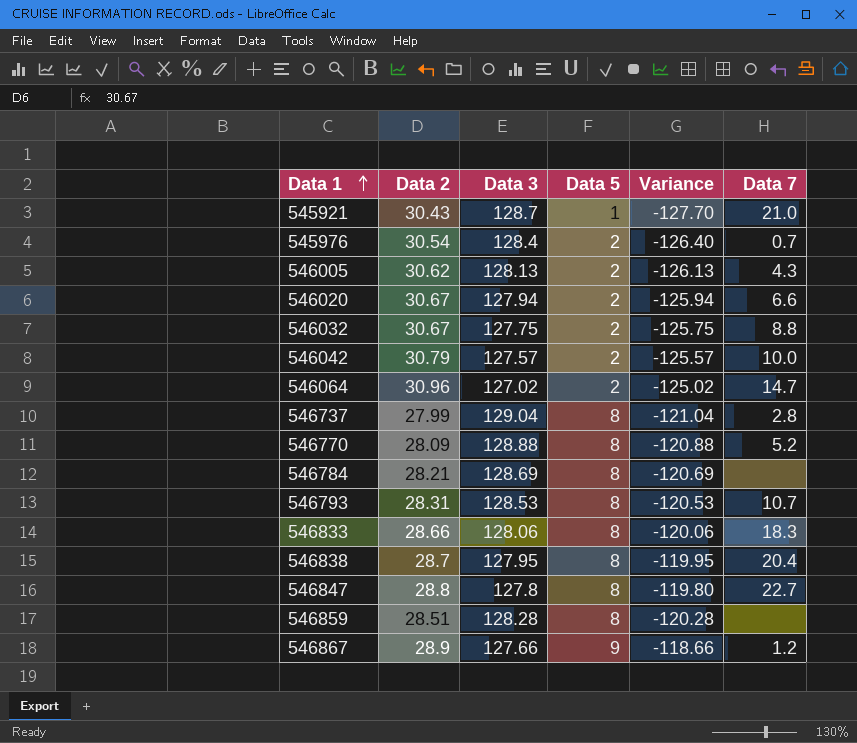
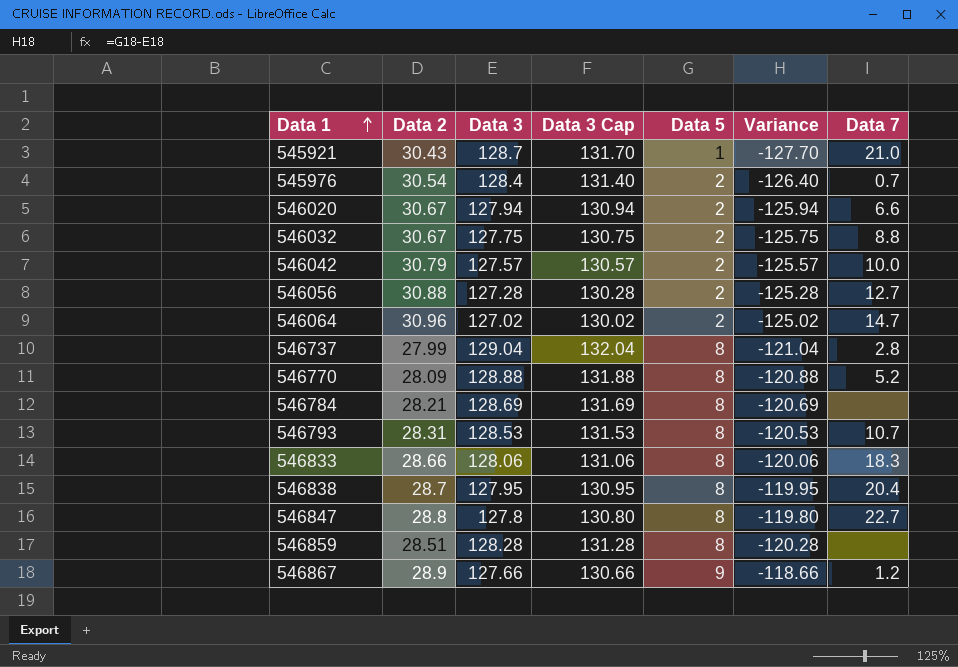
column Data 3 Cap | formula: none -> [Data 3] + 3
row 546005: 30.62 | 128.13 | 2 | -126.13 | 4.3 -> none
row 546056: none -> 30.88 | 127.28 | 130.28 | 2 | -125.28 | 12.7

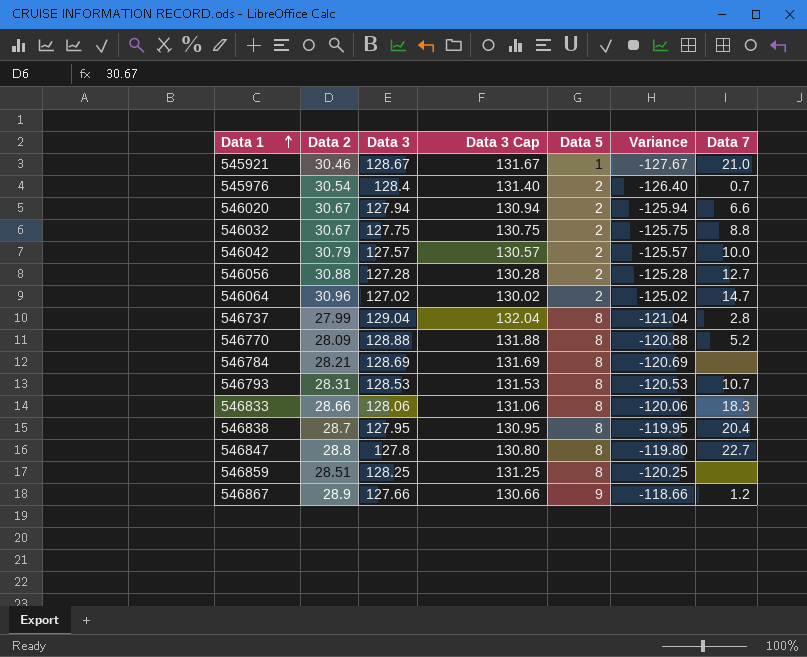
545921 | Data 2: 30.43 -> 30.46
545921 | Data 3: 128.7 -> 128.67
545921 | Data 3 Cap: 131.70 -> 131.67
545921 | Variance: -127.70 -> -127.67
546859 | Data 3: 128.28 -> 128.25
546859 | Data 3 Cap: 131.28 -> 131.25
546859 | Variance: -120.28 -> -120.25

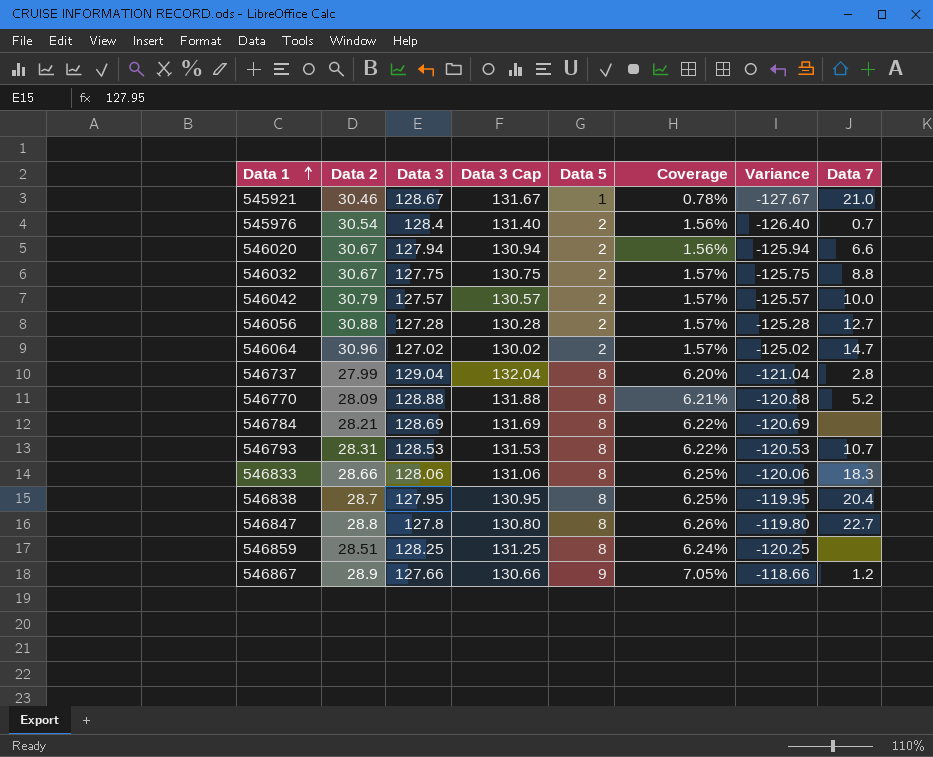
column Coverage | formula: none -> [Data 5] / [Data 3]

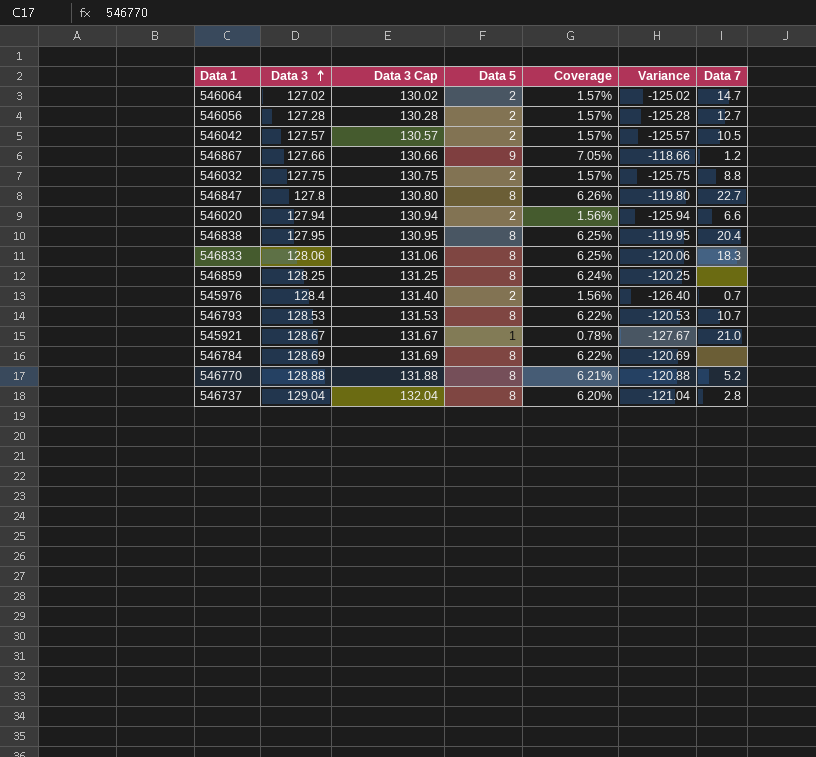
row order: Data 1 ascending -> Data 3 ascending
column Data 2 | position: 2 -> none
546042 | Data 7: 10.0 -> 10.5

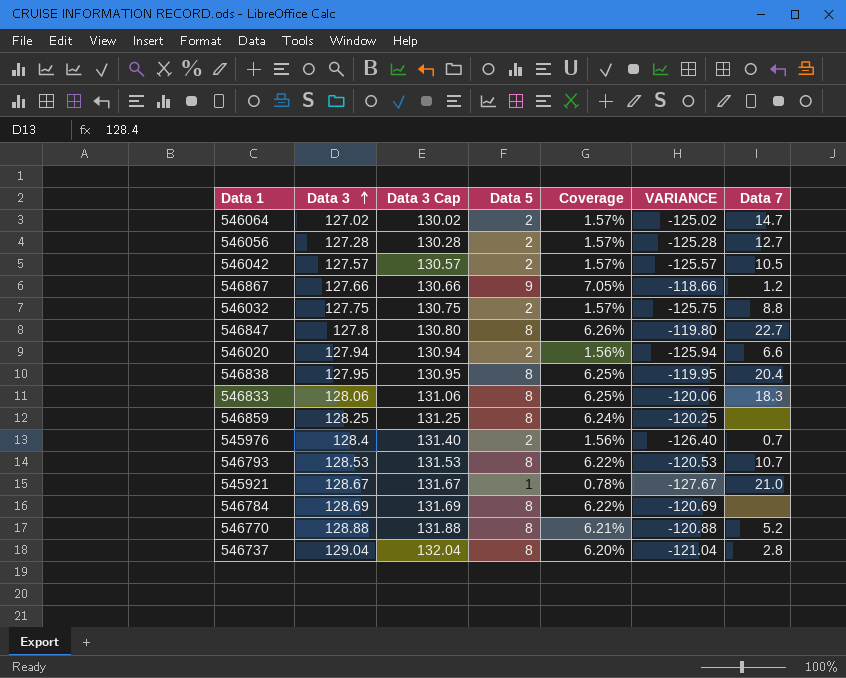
column name: Variance -> VARIANCE

